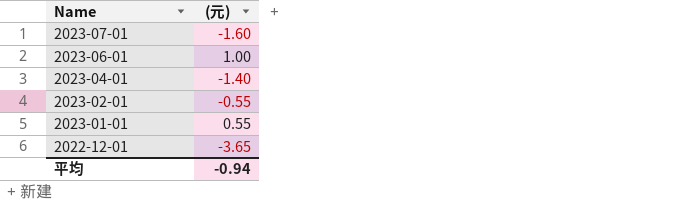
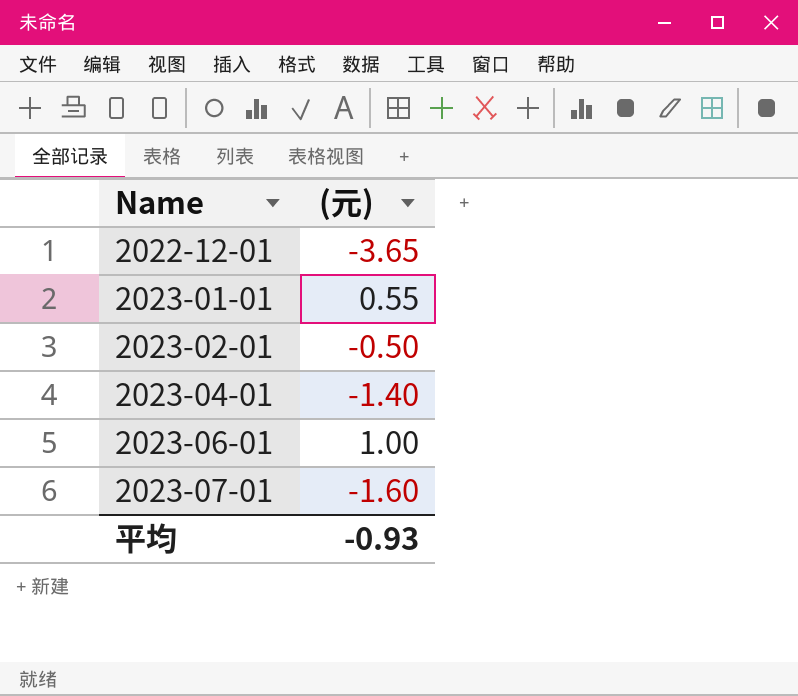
row order: Name descending -> Name ascending
2023-02-01 | (元): -0.55 -> -0.50
平均 | (元): -0.94 -> -0.93

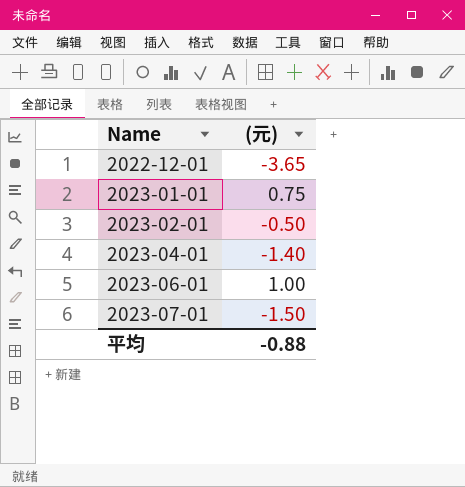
2023-01-01 | (元): 0.55 -> 0.75
2023-07-01 | (元): -1.60 -> -1.50
平均 | (元): -0.93 -> -0.88

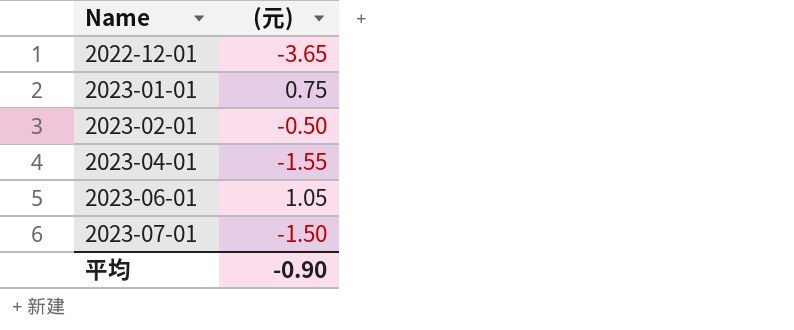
2023-04-01 | (元): -1.40 -> -1.55
2023-06-01 | (元): 1.00 -> 1.05
平均 | (元): -0.88 -> -0.90

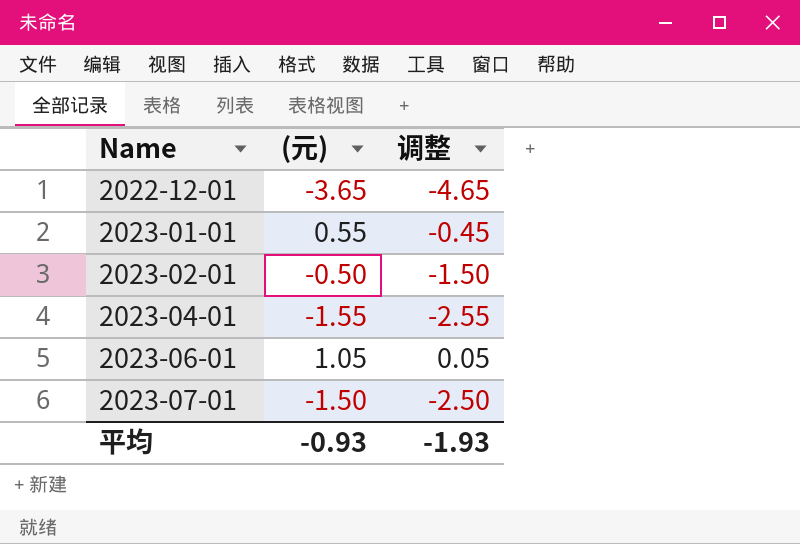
column 调整 | formula: none -> [(元)] - 1
2023-01-01 | (元): 0.75 -> 0.55
平均 | (元): -0.90 -> -0.93

